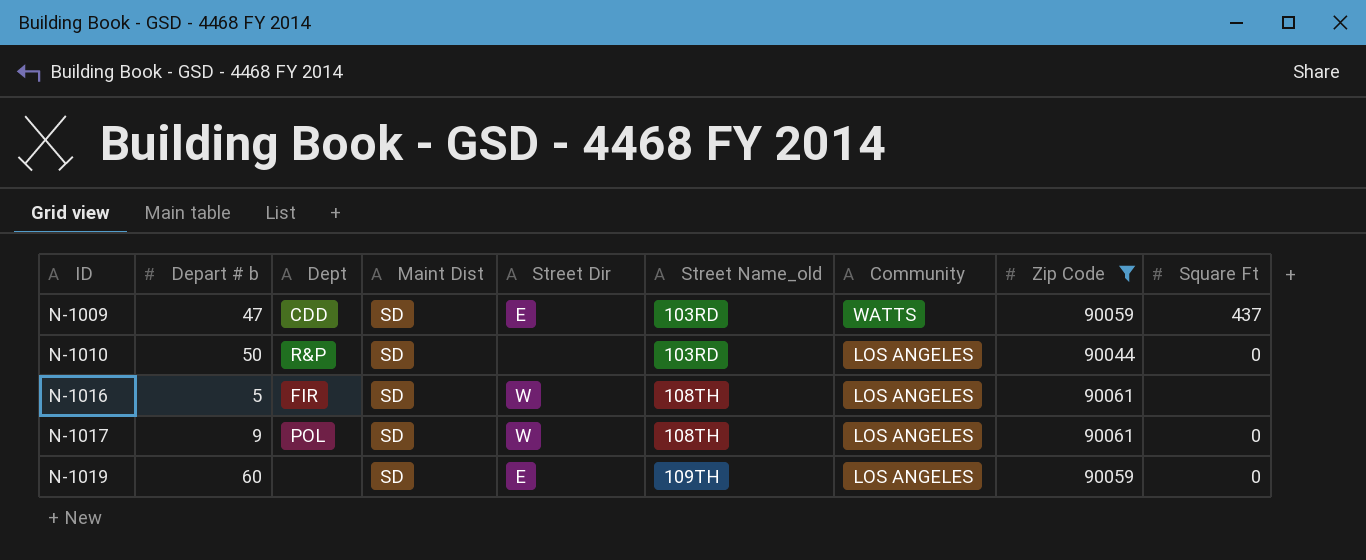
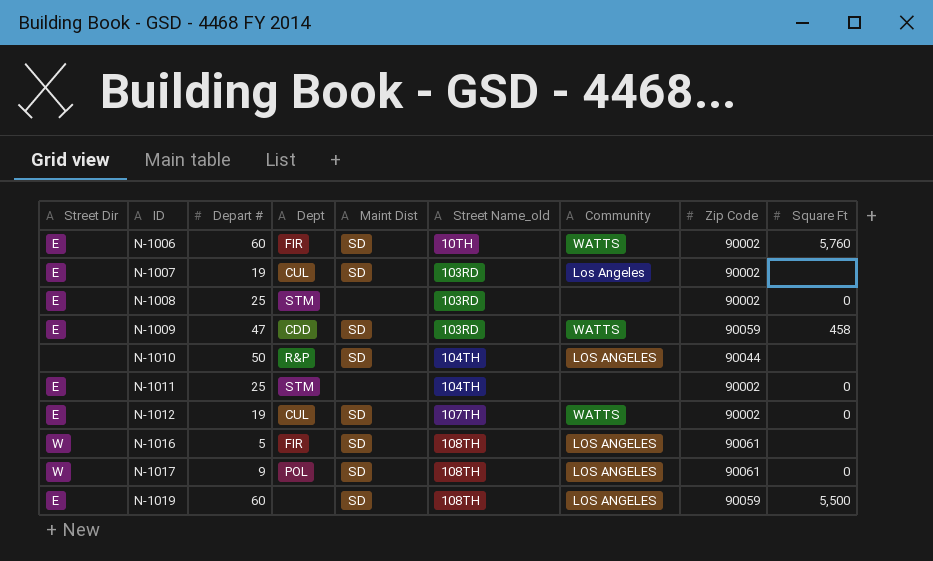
filter: Zip Code != 90002 -> none
column Street Dir | position: 5 -> 1
column name: Depart # b -> Depart #
N-1009 | Square Ft: 437 -> 458
N-1010 | Street Name_old: 103RD -> 104TH
N-1010 | Square Ft: 0 -> none
N-1019 | Street Name_old: 109TH -> 108TH
N-1019 | Square Ft: 0 -> 5,500

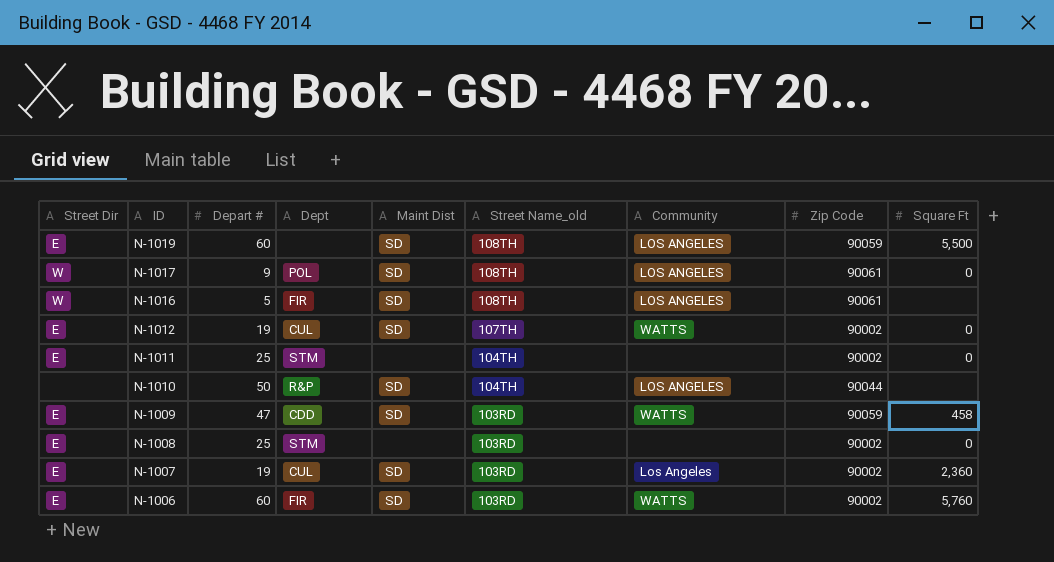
row order: ID ascending -> ID descending
N-1007 | Square Ft: none -> 2,360
N-1006 | Street Name_old: 10TH -> 103RD

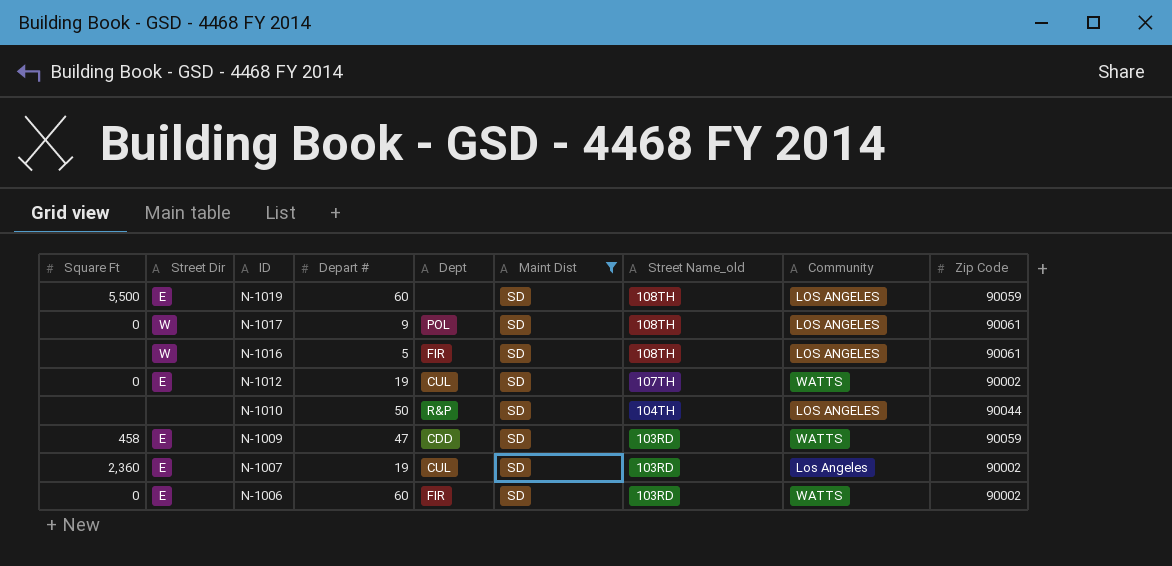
filter: none -> Maint Dist = SD
column Square Ft | position: 9 -> 1
N-1006 | Square Ft: 5,760 -> 0

